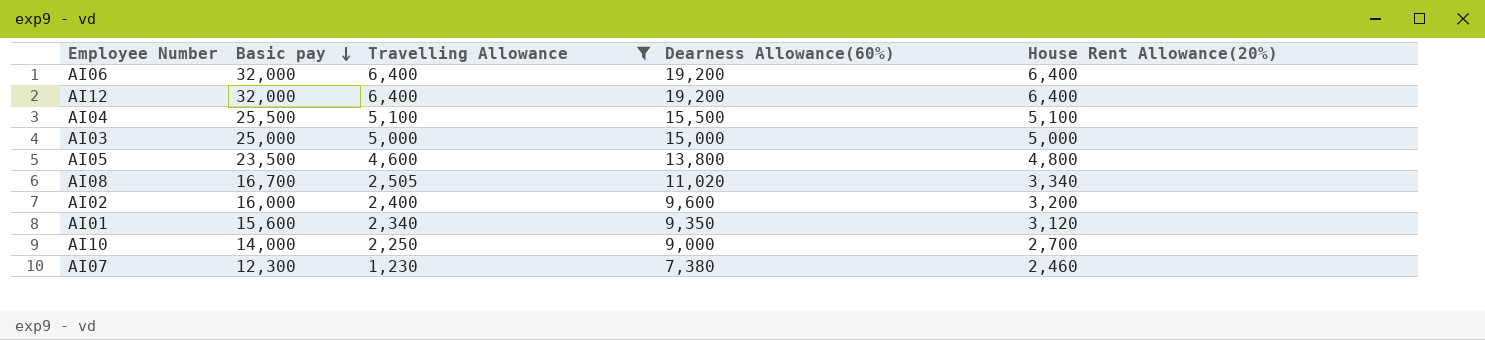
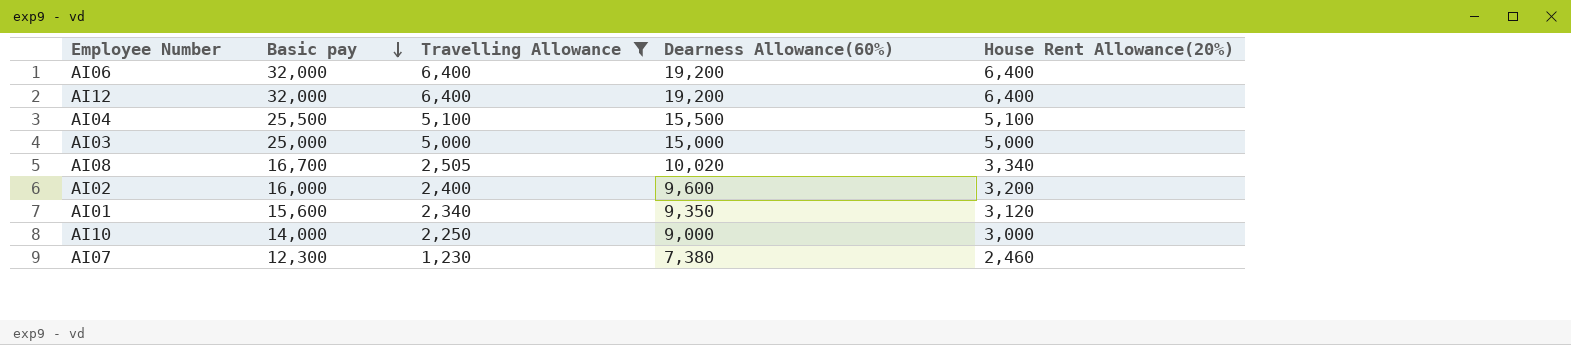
row AI05: 23,500 | 4,600 | 13,800 | 4,800 -> none
AI08 | Dearness Allowance(60%): 11,020 -> 10,020
AI10 | House Rent Allowance(20%): 2,700 -> 3,000

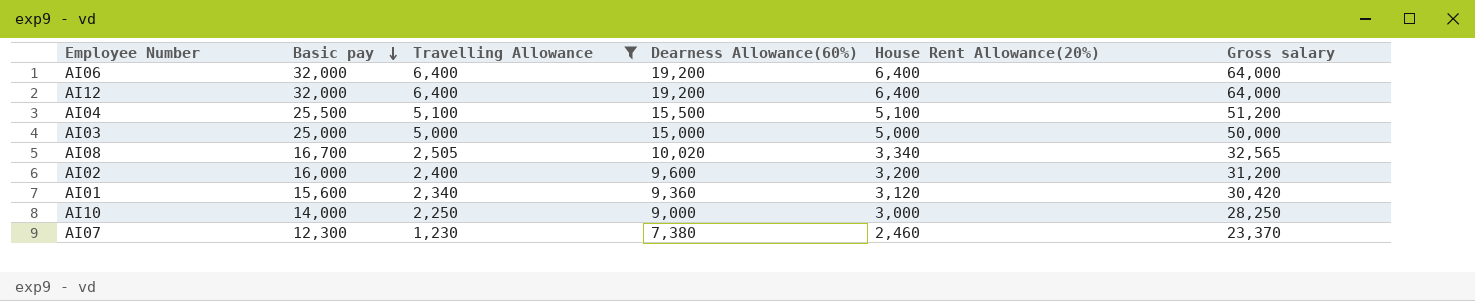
column Gross salary | formula: none -> [Basic pay] + [Travelling Allowance] + [Dearness Allowance(60%)] + [House Rent Allowance(20%)]
AI01 | Dearness Allowance(60%): 9,350 -> 9,360

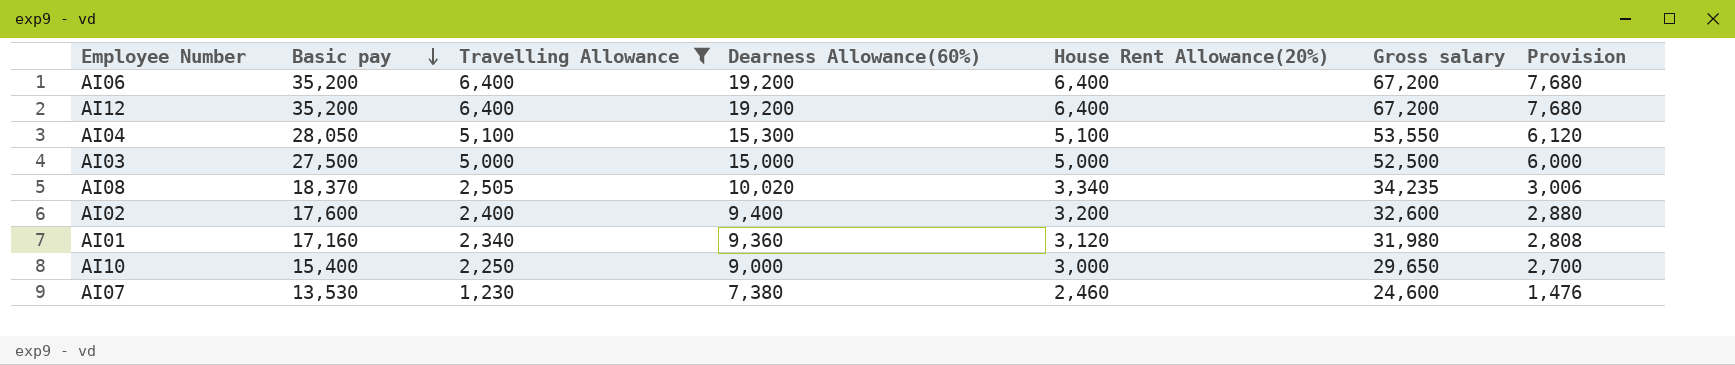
column Provision | formula: none -> [Travelling Allowance] * 1.2
AI06 | Basic pay: 32,000 -> 35,200
AI06 | Gross salary: 64,000 -> 67,200
AI12 | Basic pay: 32,000 -> 35,200
AI12 | Gross salary: 64,000 -> 67,200
AI04 | Basic pay: 25,500 -> 28,050
AI04 | Dearness Allowance(60%): 15,500 -> 15,300
AI04 | Gross salary: 51,200 -> 53,550
AI03 | Basic pay: 25,000 -> 27,500
AI03 | Gross salary: 50,000 -> 52,500
AI08 | Basic pay: 16,700 -> 18,370
AI08 | Gross salary: 32,565 -> 34,235
AI02 | Basic pay: 16,000 -> 17,600
AI02 | Dearness Allowance(60%): 9,600 -> 9,400
AI02 | Gross salary: 31,200 -> 32,600
AI01 | Basic pay: 15,600 -> 17,160
AI01 | Gross salary: 30,420 -> 31,980
AI10 | Basic pay: 14,000 -> 15,400
AI10 | Gross salary: 28,250 -> 29,650
AI07 | Basic pay: 12,300 -> 13,530
AI07 | Gross salary: 23,370 -> 24,600

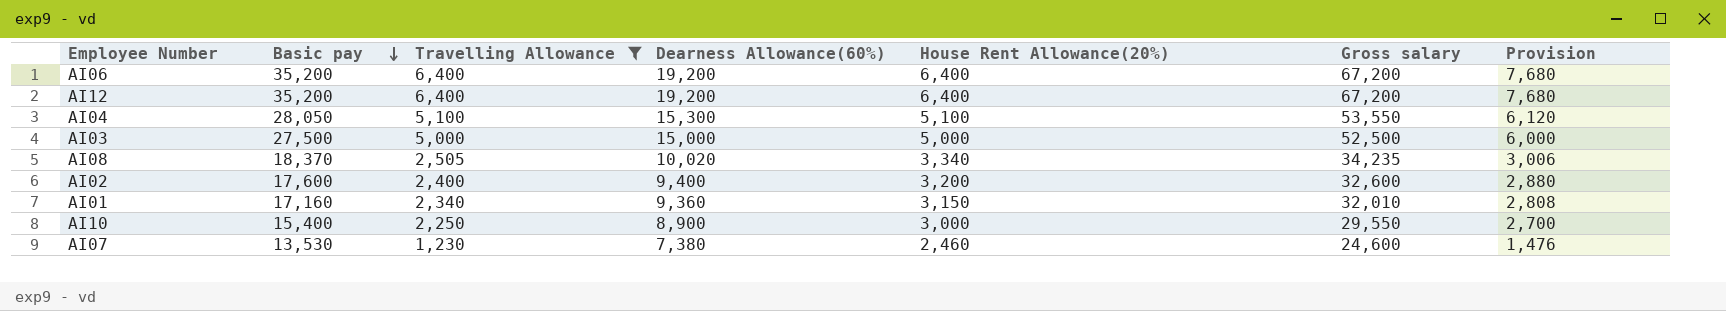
AI01 | House Rent Allowance(20%): 3,120 -> 3,150
AI01 | Gross salary: 31,980 -> 32,010
AI10 | Dearness Allowance(60%): 9,000 -> 8,900
AI10 | Gross salary: 29,650 -> 29,550

